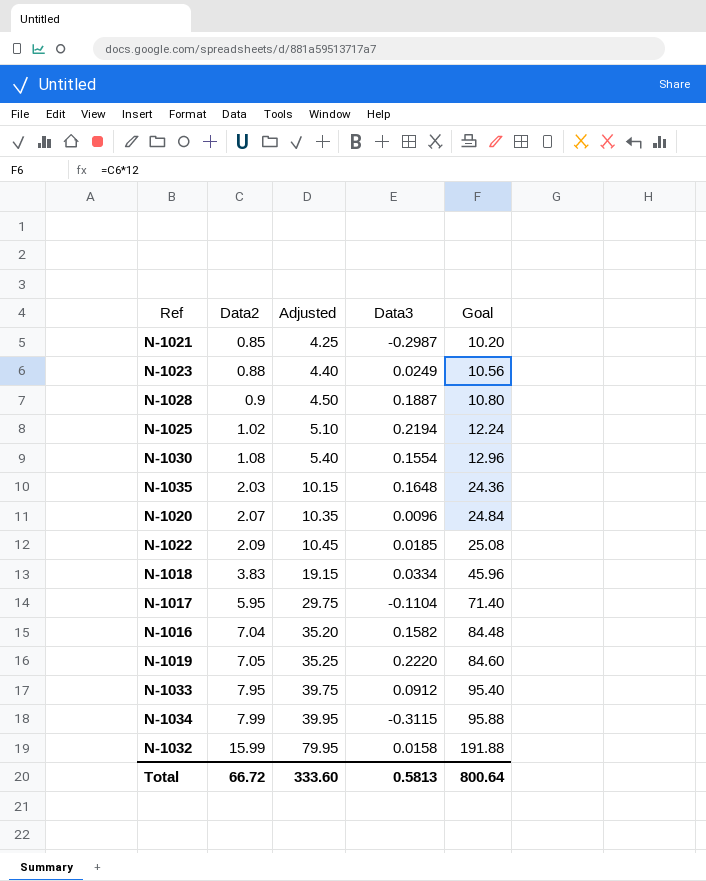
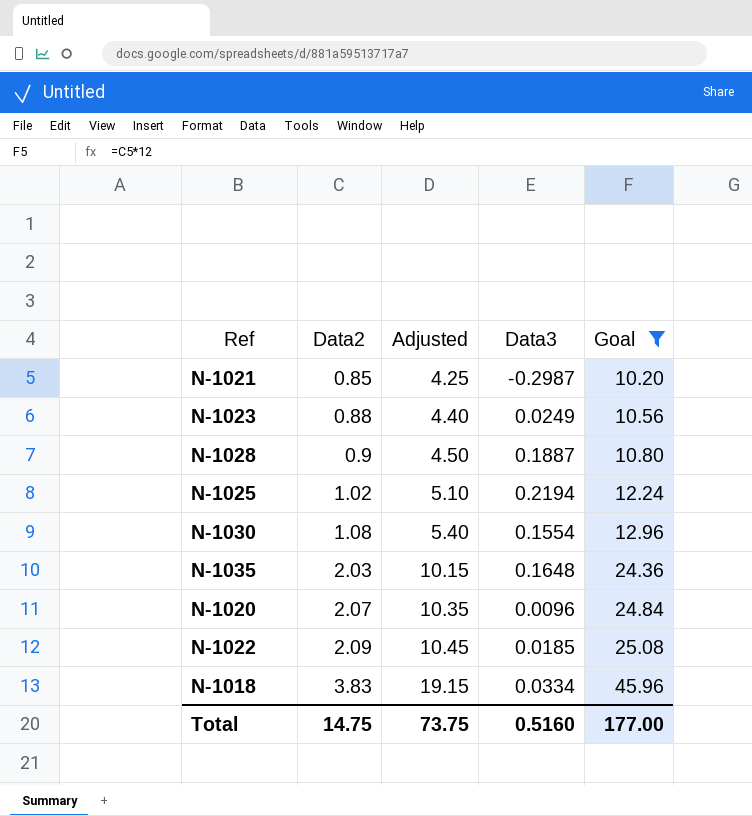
filter: none -> Goal <= 45.96
Total | Data2: 66.72 -> 14.75
Total | Adjusted: 333.60 -> 73.75
Total | Data3: 0.5813 -> 0.5160
Total | Goal: 800.64 -> 177.00

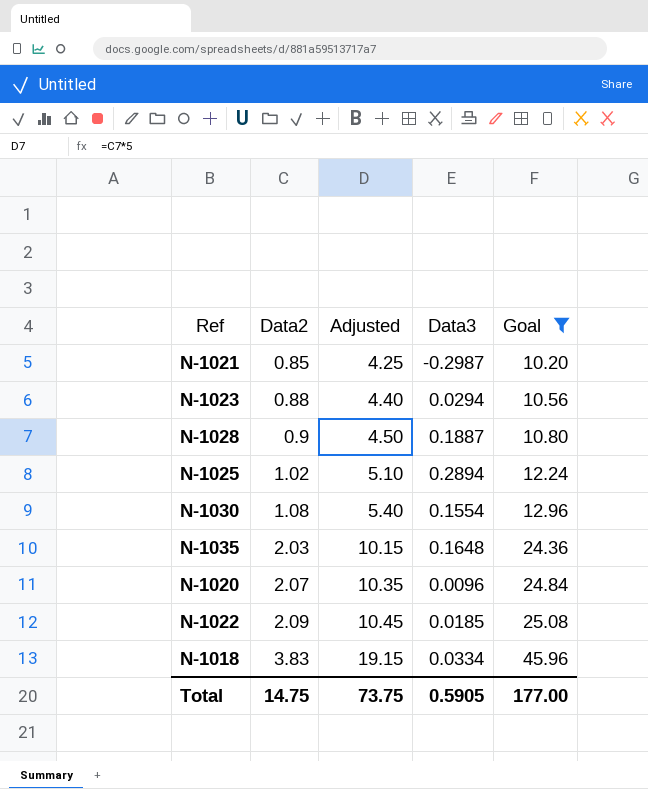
N-1023 | Data3: 0.0249 -> 0.0294
N-1025 | Data3: 0.2194 -> 0.2894
Total | Data3: 0.5160 -> 0.5905

